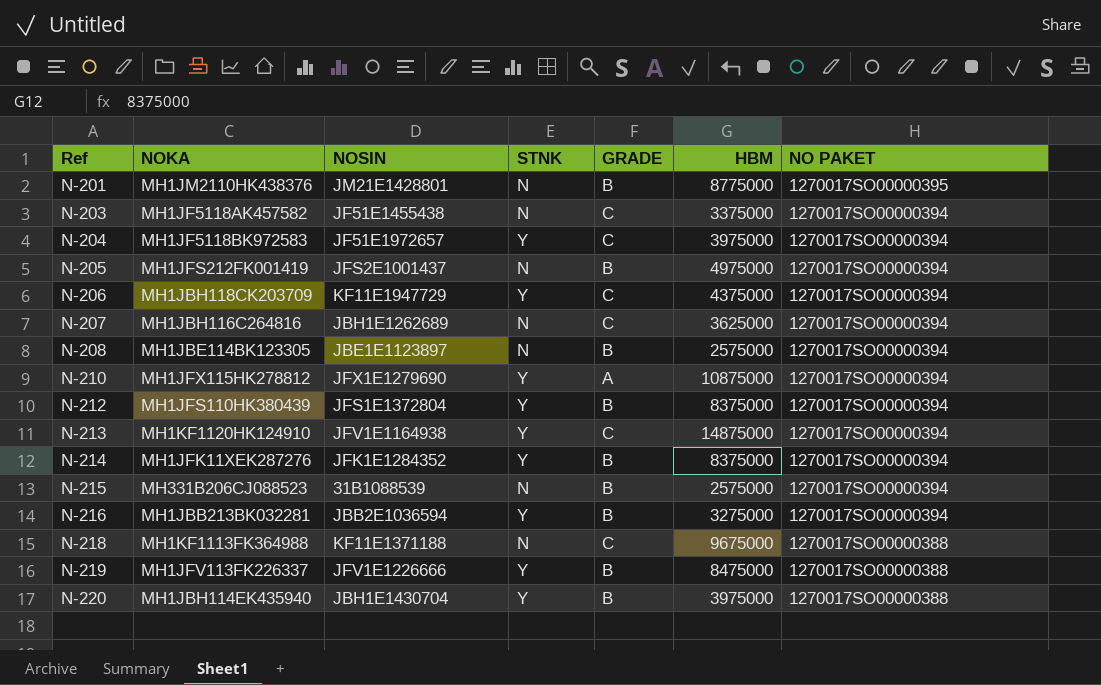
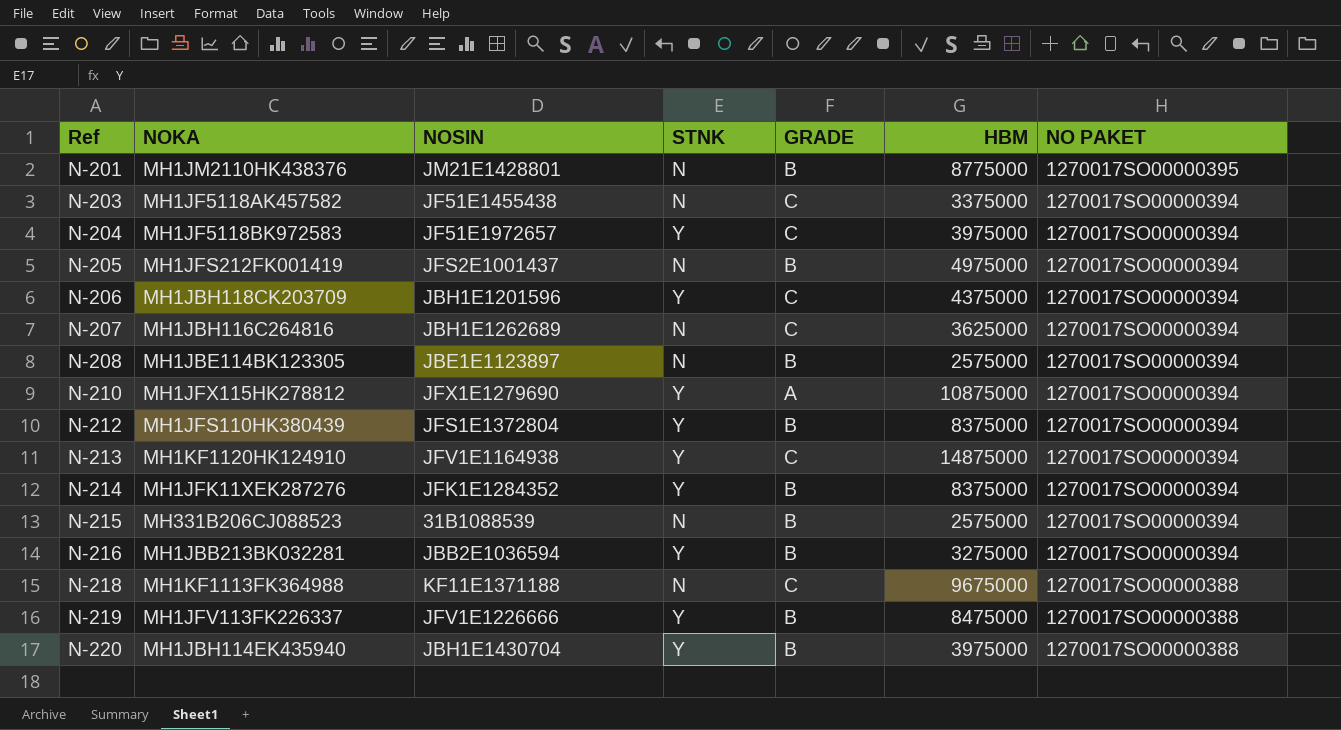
N-206 | NOSIN: KF11E1947729 -> JBH1E1201596

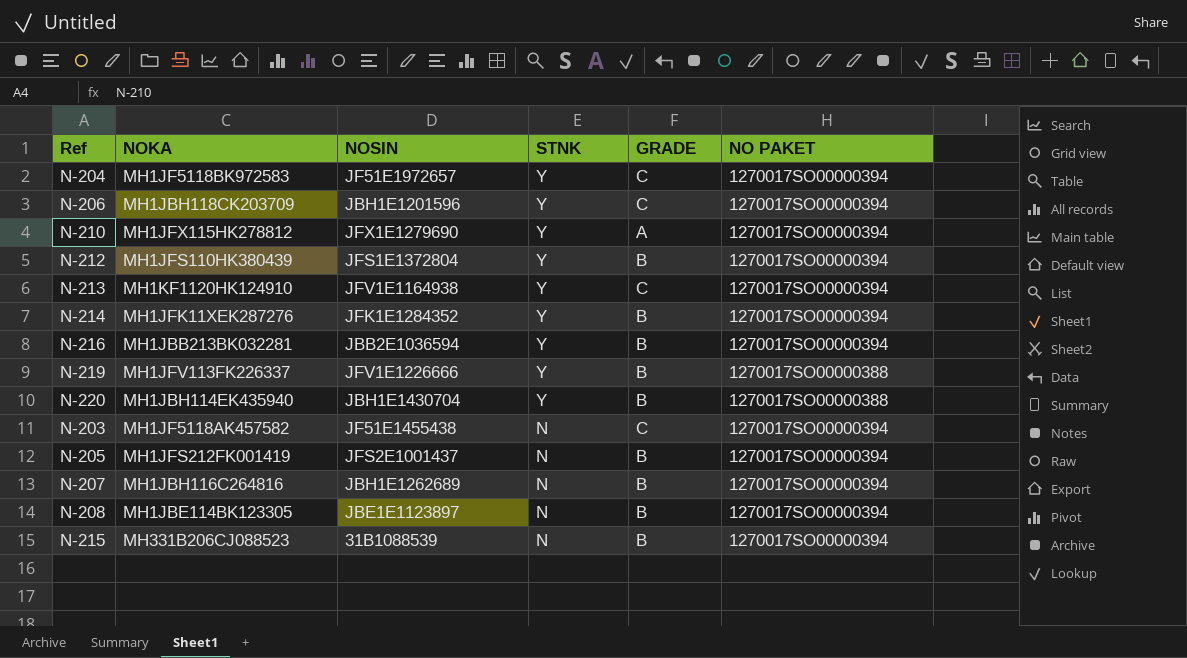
row order: Ref ascending -> STNK descending
column HBM | position: 6 -> none
row N-201: MH1JM2110HK438376 | JM21E1428801 | N | B | 8775000 | 1270017SO00000395 -> none
row N-218: MH1KF1113FK364988 | KF11E1371188 | N | C | 9675000 | 1270017SO00000388 -> none
N-207 | GRADE: C -> B

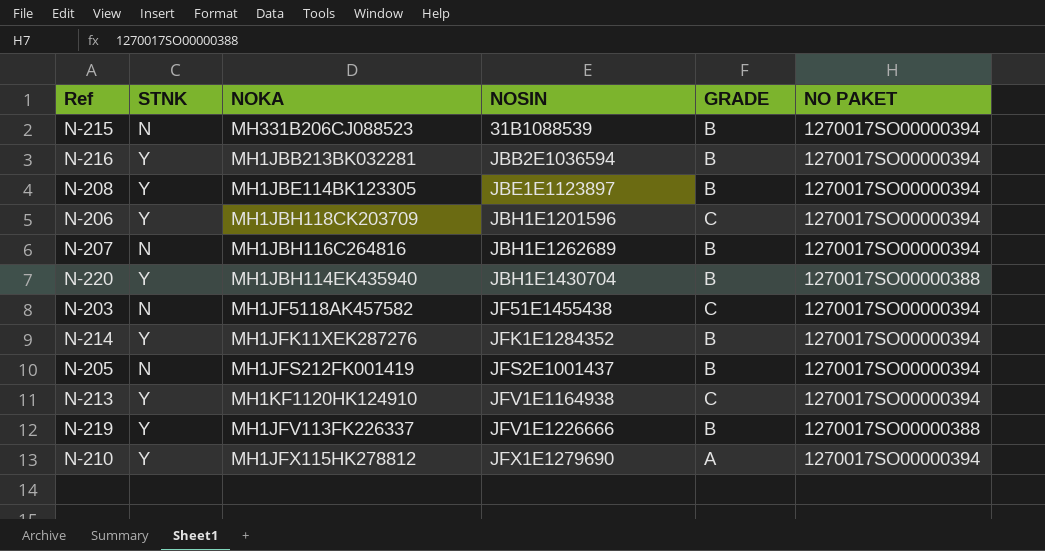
row order: STNK descending -> NOSIN ascending
column STNK | position: 4 -> 2
row N-204: MH1JF5118BK972583 | JF51E1972657 | Y | C | 1270017SO00000394 -> none
row N-212: MH1JFS110HK380439 | JFS1E1372804 | Y | B | 1270017SO00000394 -> none
N-208 | STNK: N -> Y

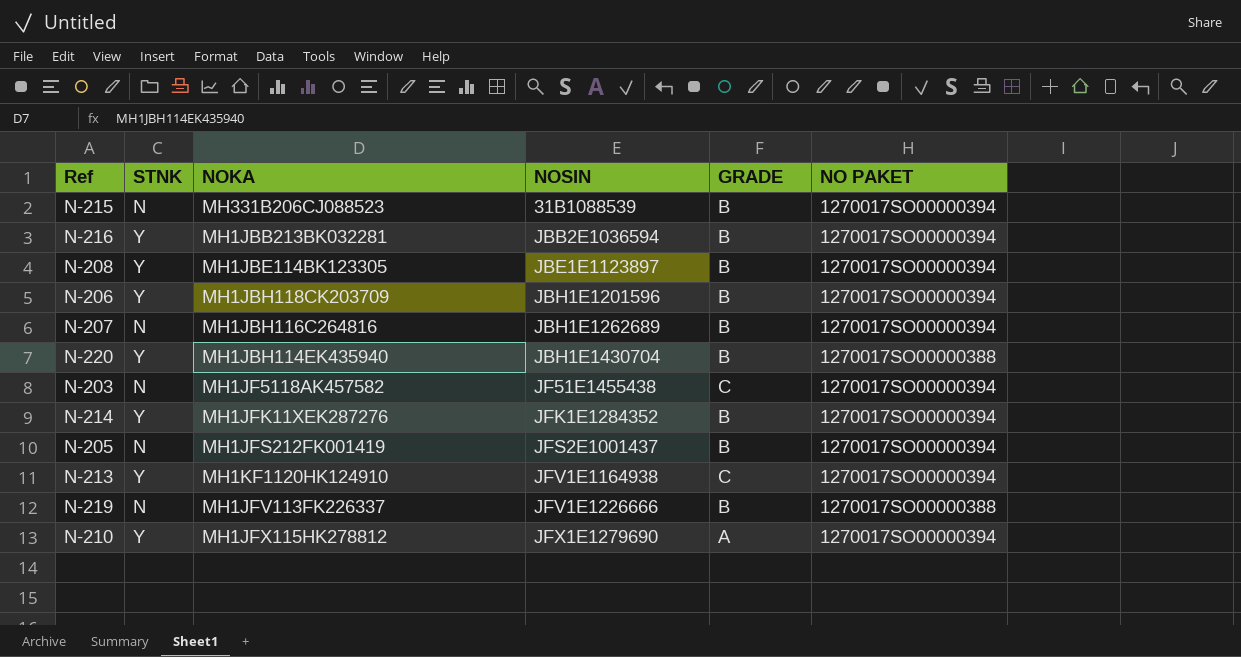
N-206 | GRADE: C -> B
N-219 | STNK: Y -> N

